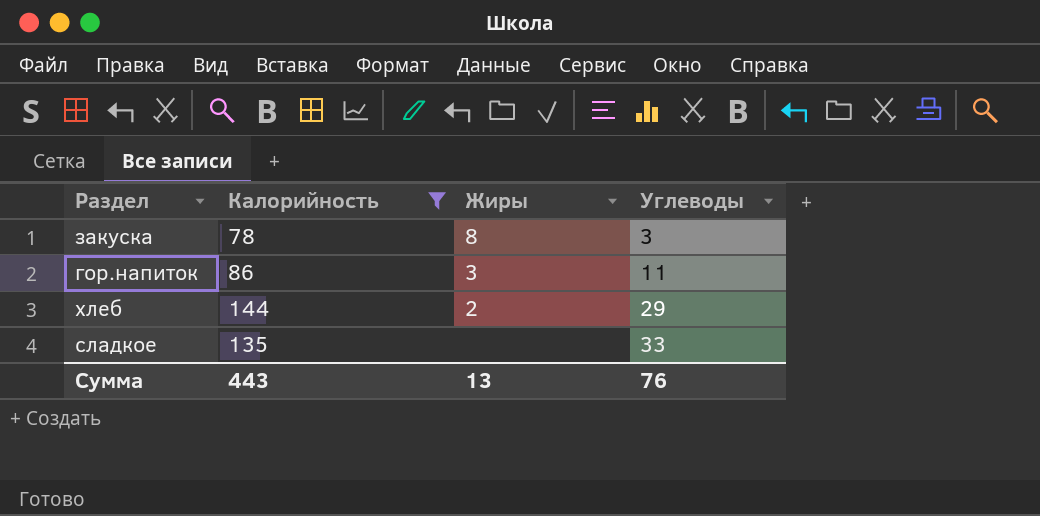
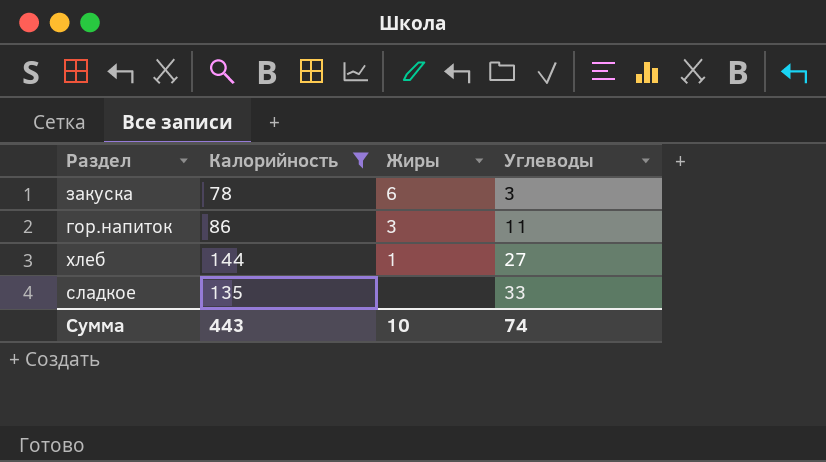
закуска | Жиры: 8 -> 6
хлеб | Жиры: 2 -> 1
хлеб | Углеводы: 29 -> 27
Сумма | Жиры: 13 -> 10
Сумма | Углеводы: 76 -> 74

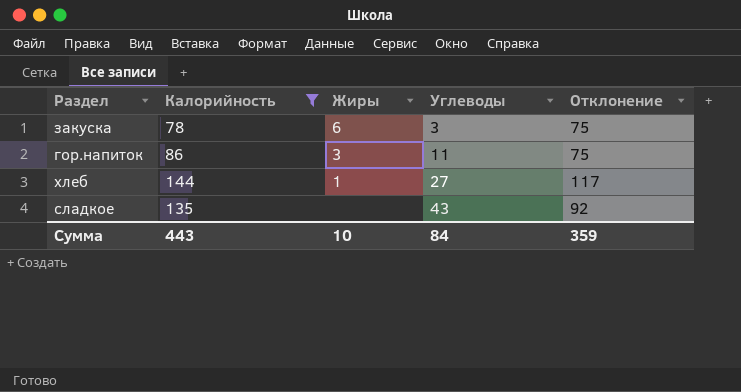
column Отклонение | formula: none -> [Калорийность] - [Углеводы]
сладкое | Углеводы: 33 -> 43
Сумма | Углеводы: 74 -> 84

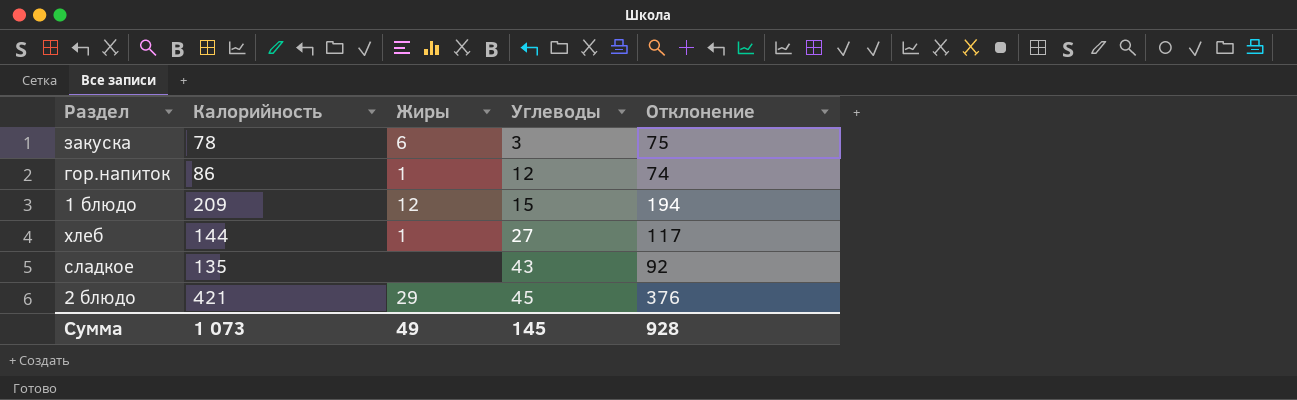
filter: Калорийность <= 144 -> none
гор.напиток | Жиры: 3 -> 1
гор.напиток | Углеводы: 11 -> 12
гор.напиток | Отклонение: 75 -> 74
Сумма | Калорийность: 443 -> 1 073
Сумма | Жиры: 10 -> 49
Сумма | Углеводы: 84 -> 145
Сумма | Отклонение: 359 -> 928

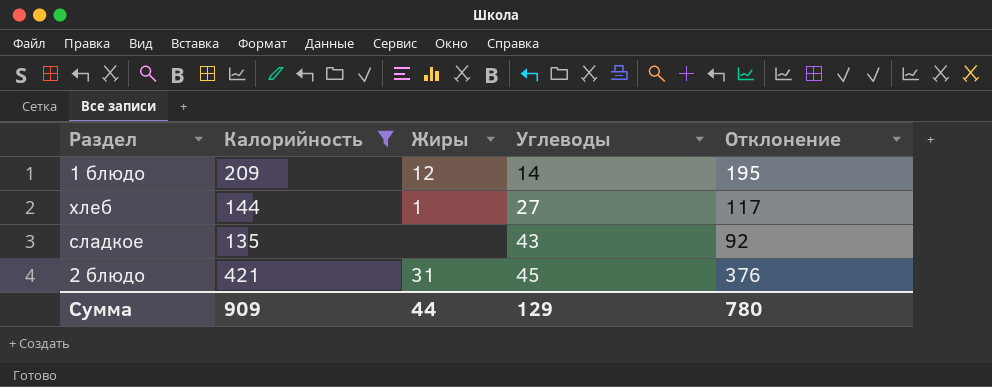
filter: none -> Калорийность >= 135
1 блюдо | Углеводы: 15 -> 14
1 блюдо | Отклонение: 194 -> 195
2 блюдо | Жиры: 29 -> 31
Сумма | Калорийность: 1 073 -> 909
Сумма | Жиры: 49 -> 44
Сумма | Углеводы: 145 -> 129
Сумма | Отклонение: 928 -> 780

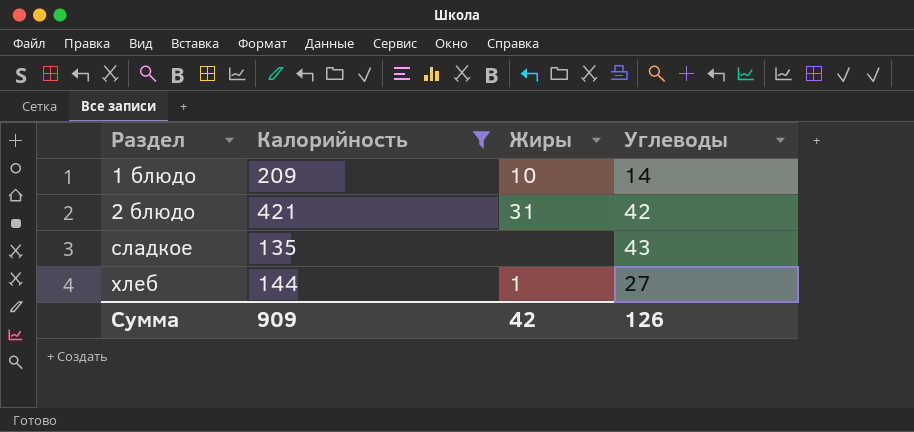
row order: Углеводы ascending -> Раздел ascending
column Отклонение | formula: [Калорийность] - [Углеводы] -> none
1 блюдо | Жиры: 12 -> 10
2 блюдо | Углеводы: 45 -> 42
Сумма | Жиры: 44 -> 42
Сумма | Углеводы: 129 -> 126

